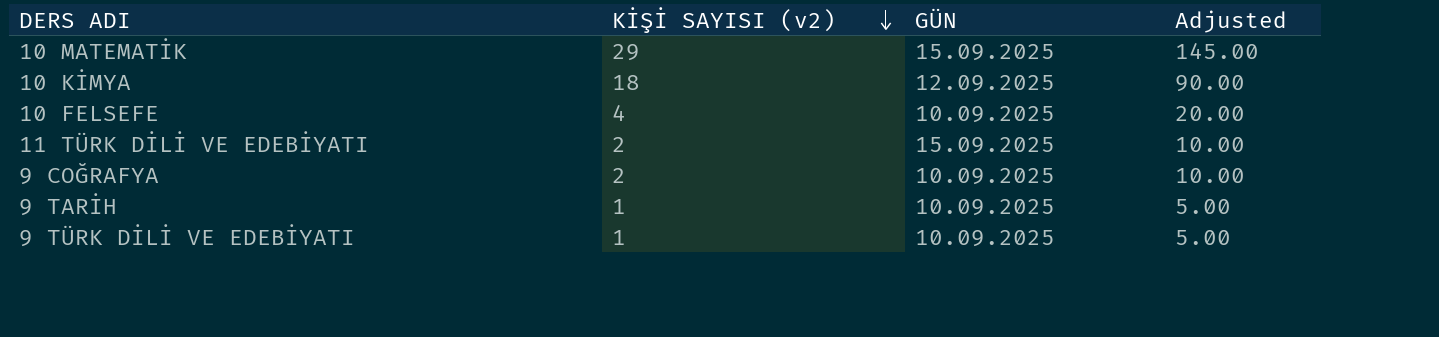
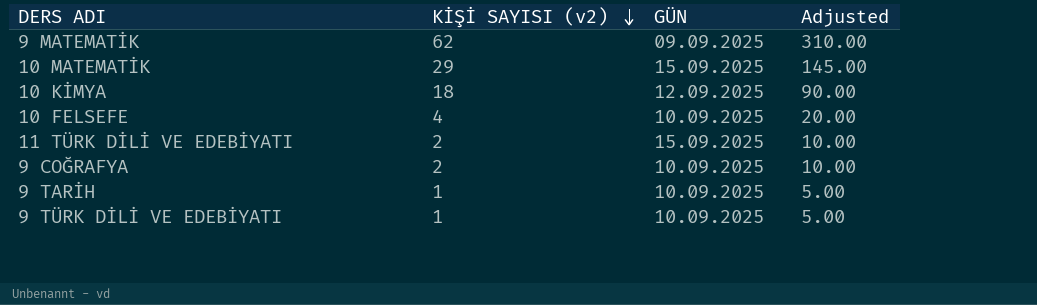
row 9 MATEMATİK: none -> 62 | 09.09.2025 | 310.00

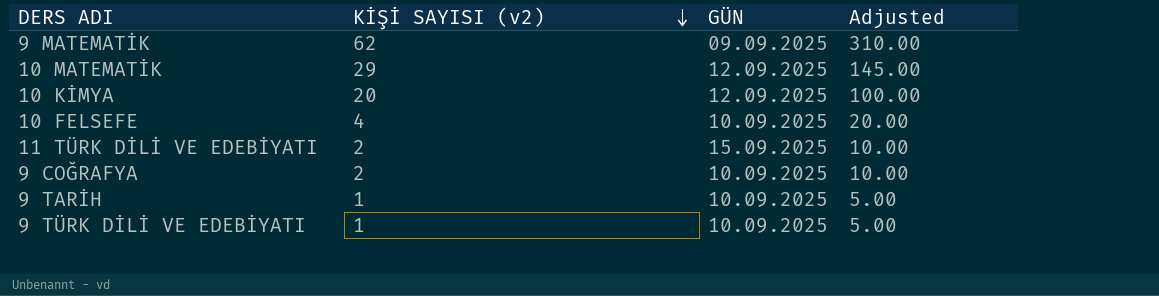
10 MATEMATİK | GÜN: 15.09.2025 -> 12.09.2025
10 KİMYA | KİŞİ SAYISI (v2): 18 -> 20
10 KİMYA | Adjusted: 90.00 -> 100.00

